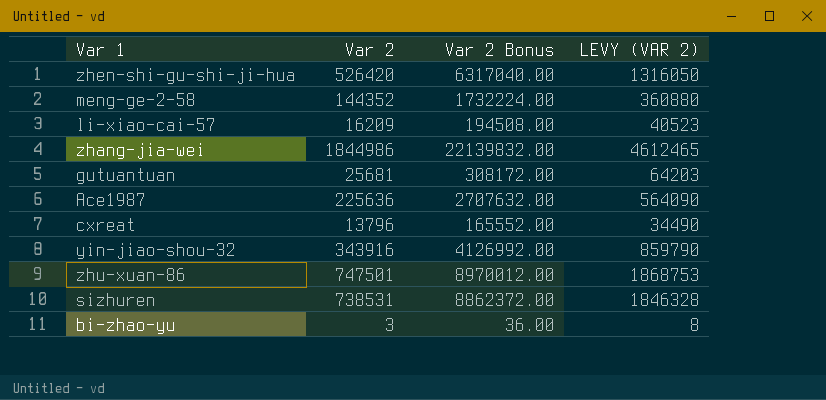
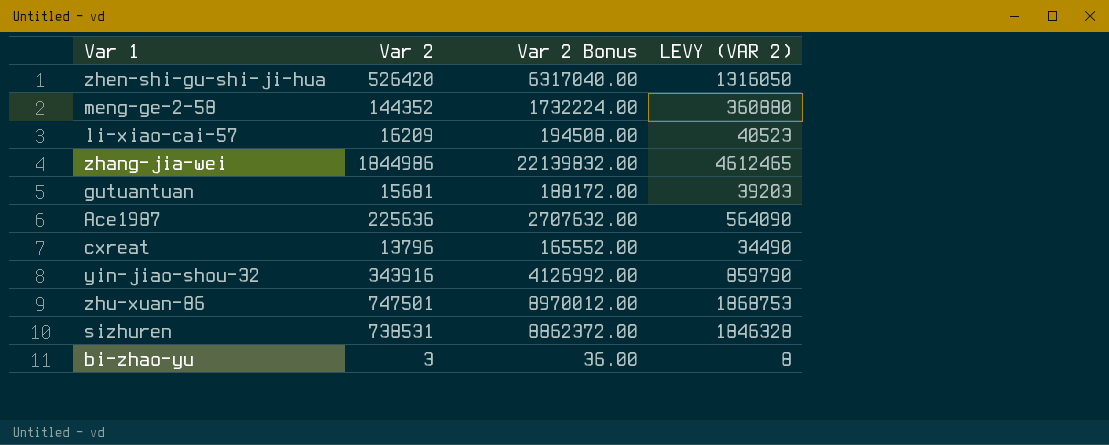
gutuantuan | Var 2: 25681 -> 15681
gutuantuan | Var 2 Bonus: 308172.00 -> 188172.00
gutuantuan | LEVY (VAR 2): 64203 -> 39203

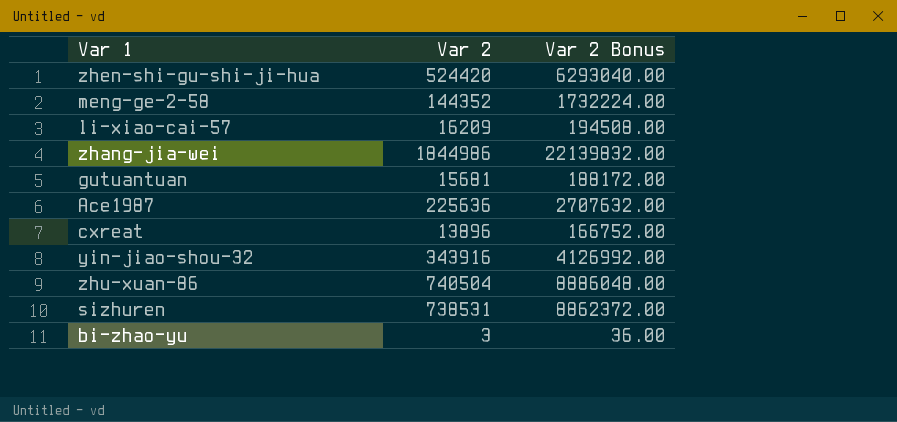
column LEVY (VAR 2) | formula: [Var 2] * 2.5 -> none
zhen-shi-gu-shi-ji-hua | Var 2: 526420 -> 524420
zhen-shi-gu-shi-ji-hua | Var 2 Bonus: 6317040.00 -> 6293040.00
cxreat | Var 2: 13796 -> 13896
cxreat | Var 2 Bonus: 165552.00 -> 166752.00
zhu-xuan-86 | Var 2: 747501 -> 740504
zhu-xuan-86 | Var 2 Bonus: 8970012.00 -> 8886048.00

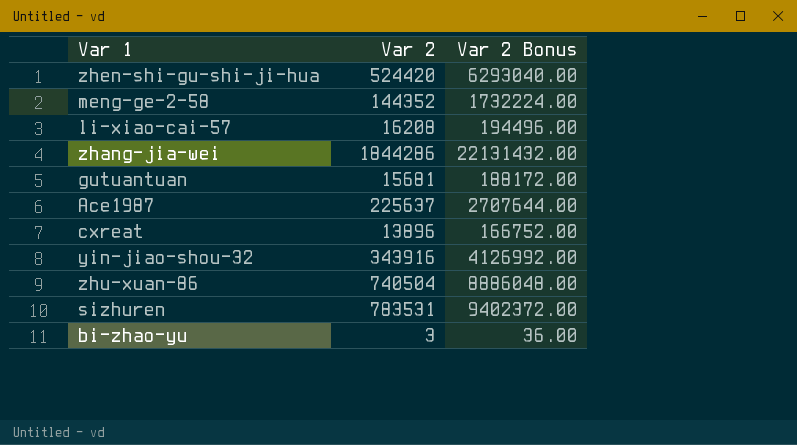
li-xiao-cai-57 | Var 2: 16209 -> 16208
li-xiao-cai-57 | Var 2 Bonus: 194508.00 -> 194496.00
zhang-jia-wei | Var 2: 1844986 -> 1844286
zhang-jia-wei | Var 2 Bonus: 22139832.00 -> 22131432.00
Ace1987 | Var 2: 225636 -> 225637
Ace1987 | Var 2 Bonus: 2707632.00 -> 2707644.00
sizhuren | Var 2: 738531 -> 783531
sizhuren | Var 2 Bonus: 8862372.00 -> 9402372.00

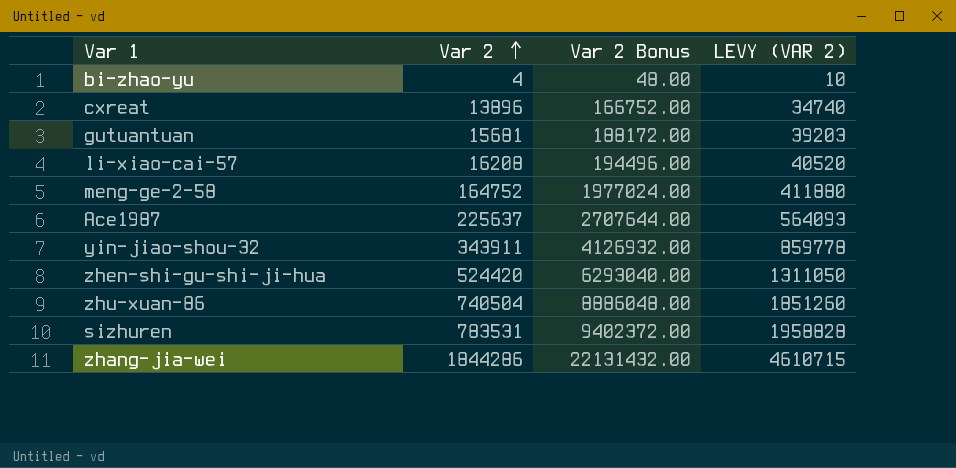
row order: none -> Var 2 ascending
column LEVY (VAR 2) | formula: none -> [Var 2] * 2.5
bi-zhao-yu | Var 2: 3 -> 4
bi-zhao-yu | Var 2 Bonus: 36.00 -> 48.00
meng-ge-2-58 | Var 2: 144352 -> 164752
meng-ge-2-58 | Var 2 Bonus: 1732224.00 -> 1977024.00
yin-jiao-shou-32 | Var 2: 343916 -> 343911
yin-jiao-shou-32 | Var 2 Bonus: 4126992.00 -> 4126932.00

